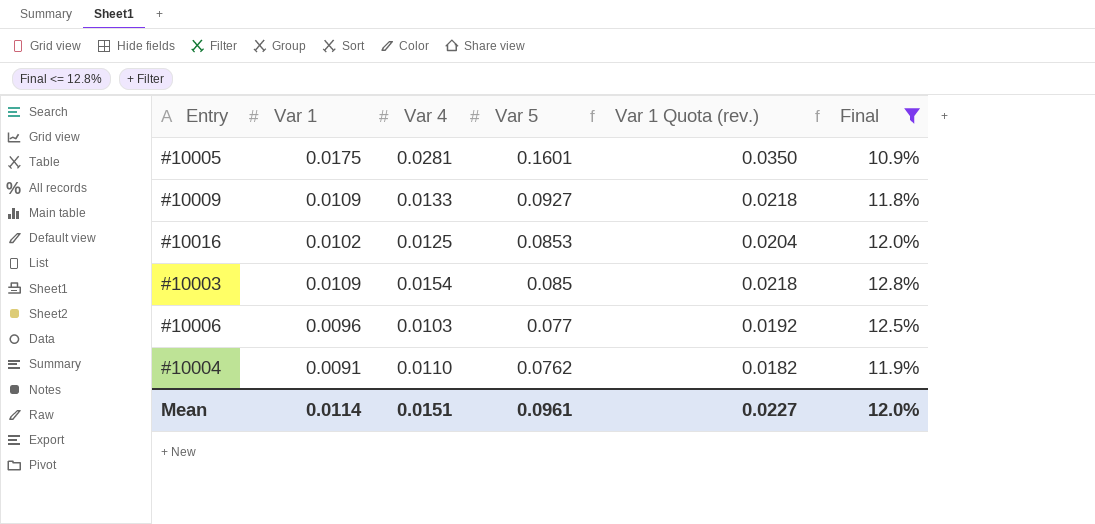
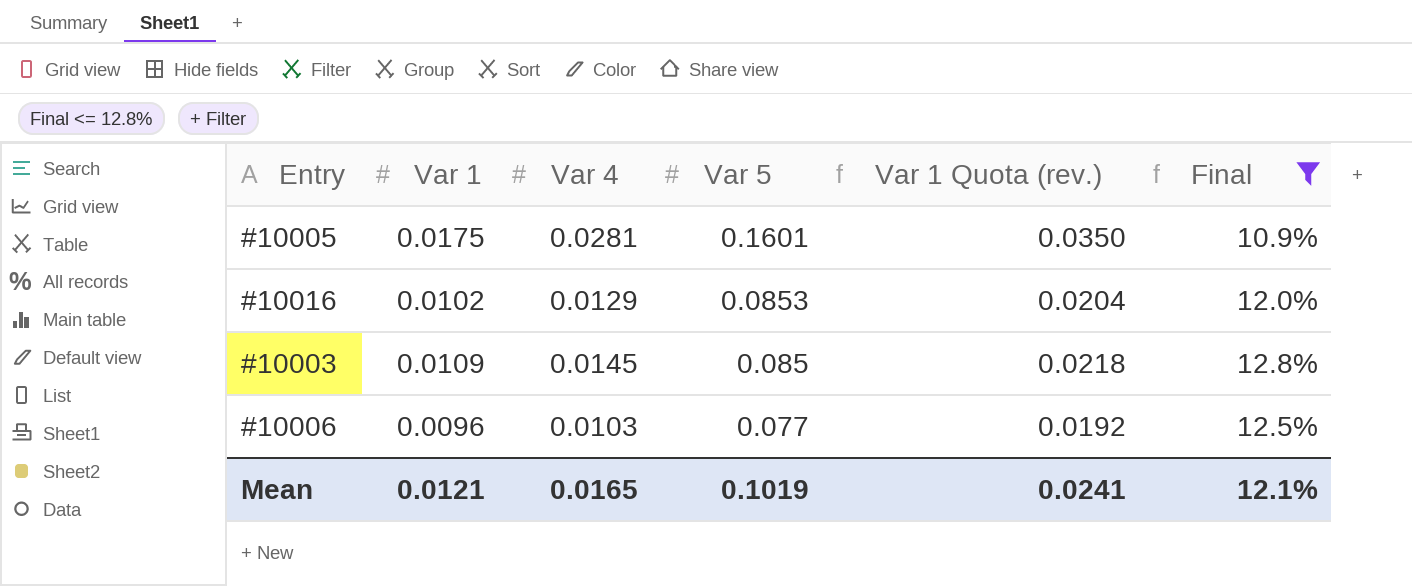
row #10009: 0.0109 | 0.0133 | 0.0927 | 0.0218 | 11.8% -> none
row #10004: 0.0091 | 0.0110 | 0.0762 | 0.0182 | 11.9% -> none
#10016 | Var 4: 0.0125 -> 0.0129
#10003 | Var 4: 0.0154 -> 0.0145
Mean | Var 1: 0.0114 -> 0.0121
Mean | Var 4: 0.0151 -> 0.0165
Mean | Var 5: 0.0961 -> 0.1019
Mean | Var 1 Quota (rev.): 0.0227 -> 0.0241
Mean | Final: 12.0% -> 12.1%

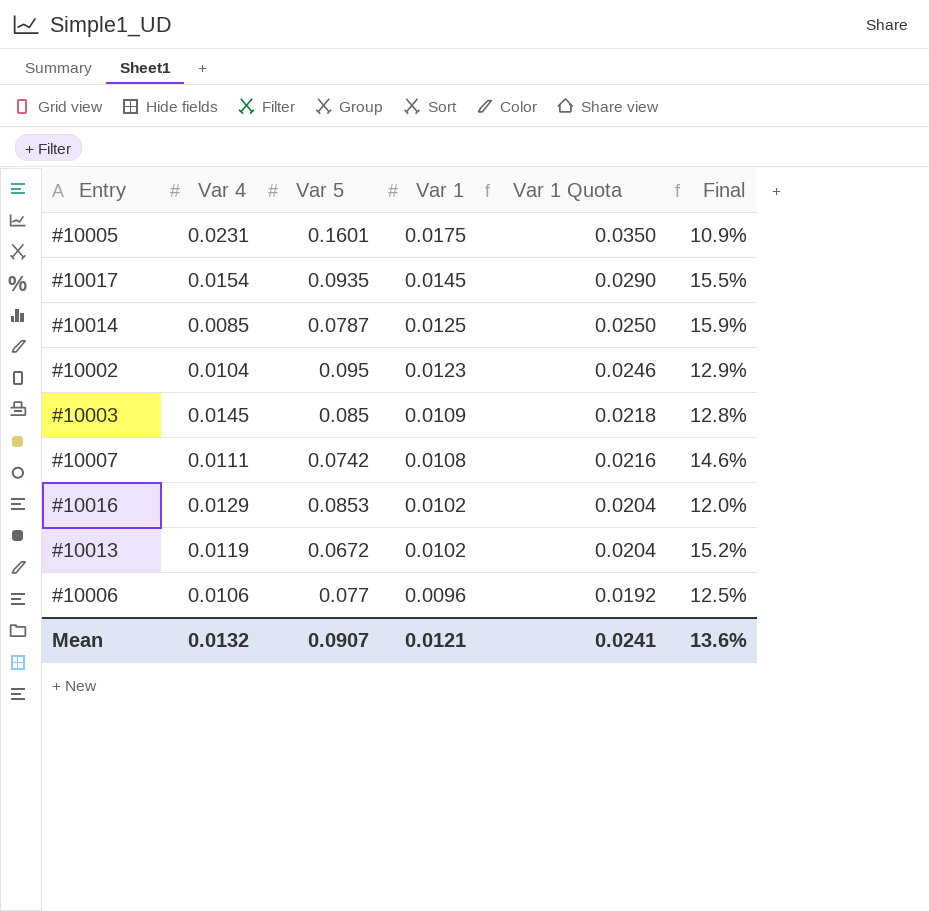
filter: Final <= 12.8% -> none
row order: Var 5 descending -> Var 1 descending
column Var 1 | position: 2 -> 4
column name: Var 1 Quota (rev.) -> Var 1 Quota
#10005 | Var 4: 0.0281 -> 0.0231
#10006 | Var 4: 0.0103 -> 0.0106
Mean | Var 4: 0.0165 -> 0.0132
Mean | Var 5: 0.1019 -> 0.0907
Mean | Final: 12.1% -> 13.6%

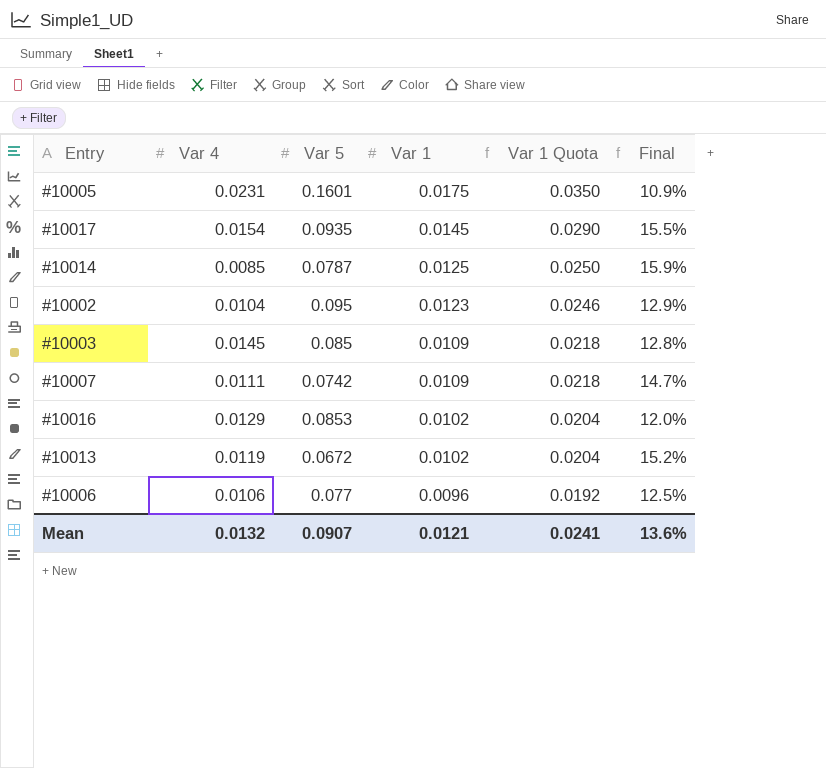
#10007 | Var 1: 0.0108 -> 0.0109
#10007 | Var 1 Quota: 0.0216 -> 0.0218
#10007 | Final: 14.6% -> 14.7%

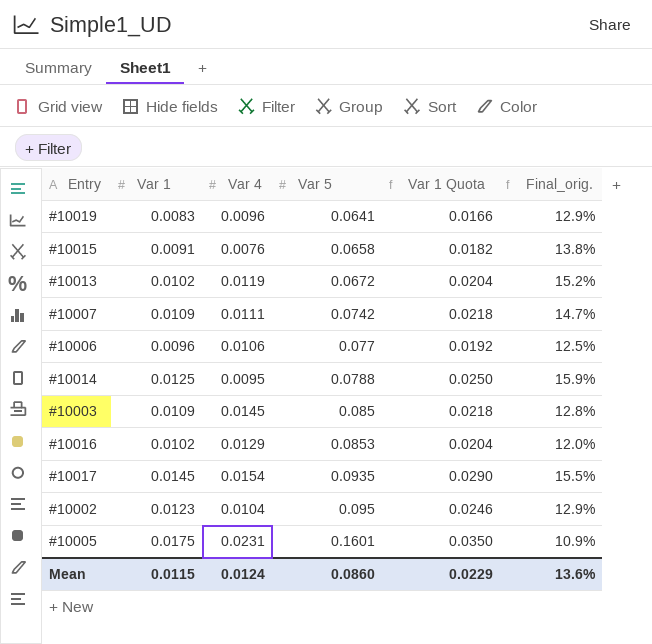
row order: Var 1 descending -> Var 5 ascending
column Var 1 | position: 4 -> 2
column name: Final -> Final_orig.
row #10019: none -> 0.0083 | 0.0096 | 0.0641 | 0.0166 | 12.9%
row #10015: none -> 0.0091 | 0.0076 | 0.0658 | 0.0182 | 13.8%
#10014 | Var 4: 0.0085 -> 0.0095
#10014 | Var 5: 0.0787 -> 0.0788
Mean | Var 1: 0.0121 -> 0.0115
Mean | Var 4: 0.0132 -> 0.0124
Mean | Var 5: 0.0907 -> 0.0860
Mean | Var 1 Quota: 0.0241 -> 0.0229

